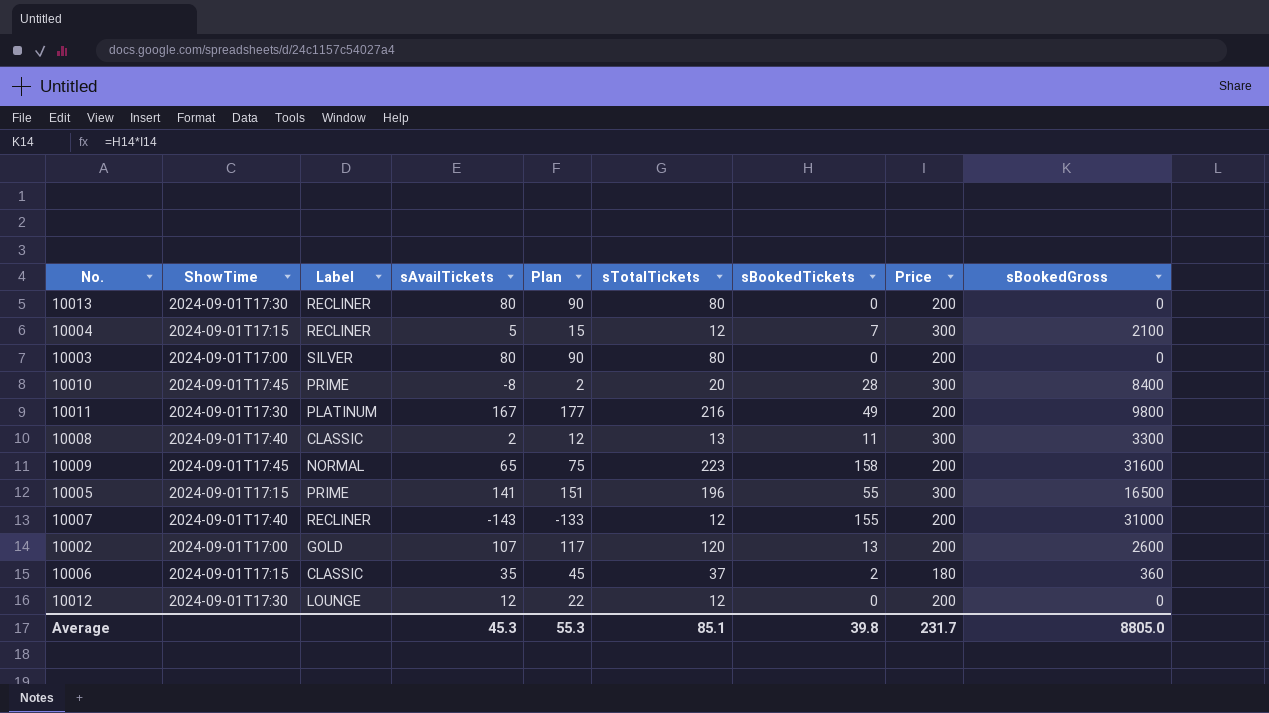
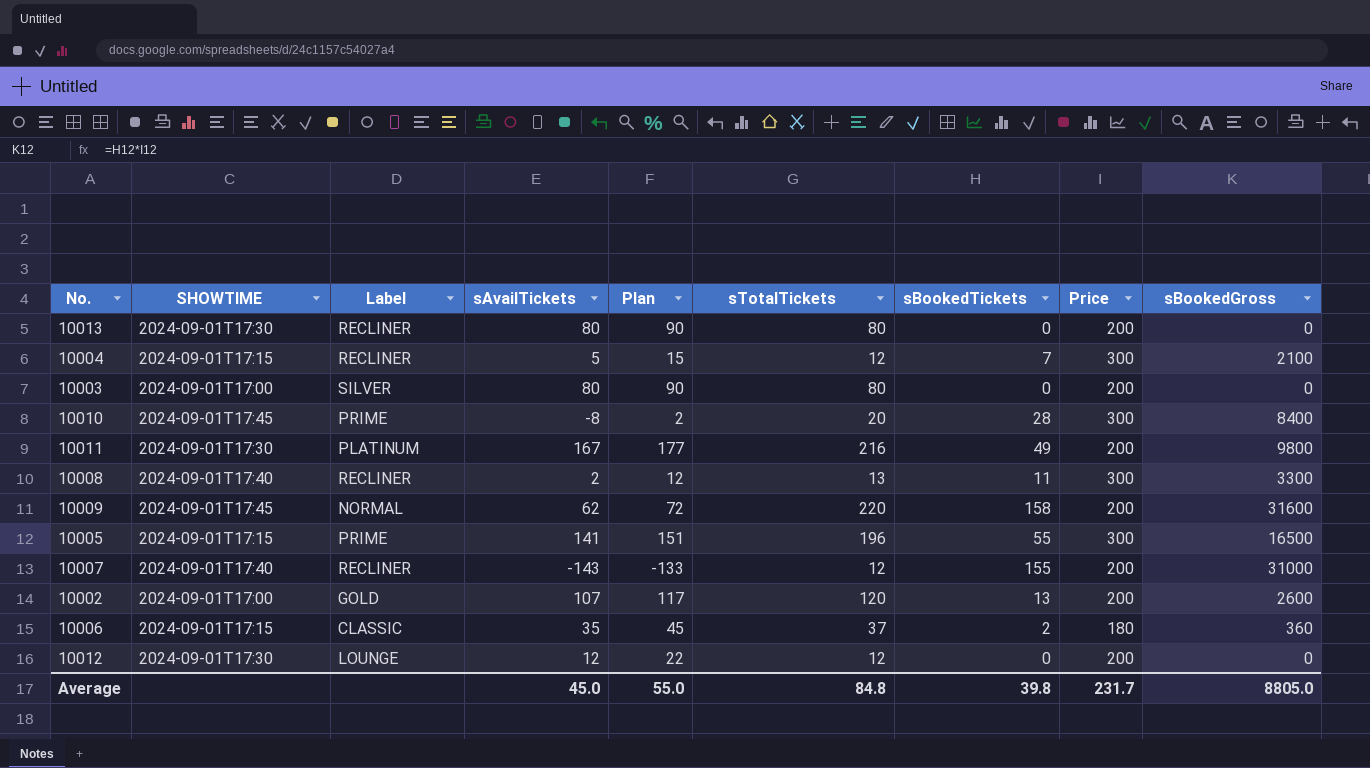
column name: ShowTime -> SHOWTIME
10008 | Label: CLASSIC -> RECLINER
10009 | sAvailTickets: 65 -> 62
10009 | Plan: 75 -> 72
10009 | sTotalTickets: 223 -> 220
Average | sAvailTickets: 45.3 -> 45.0
Average | Plan: 55.3 -> 55.0
Average | sTotalTickets: 85.1 -> 84.8

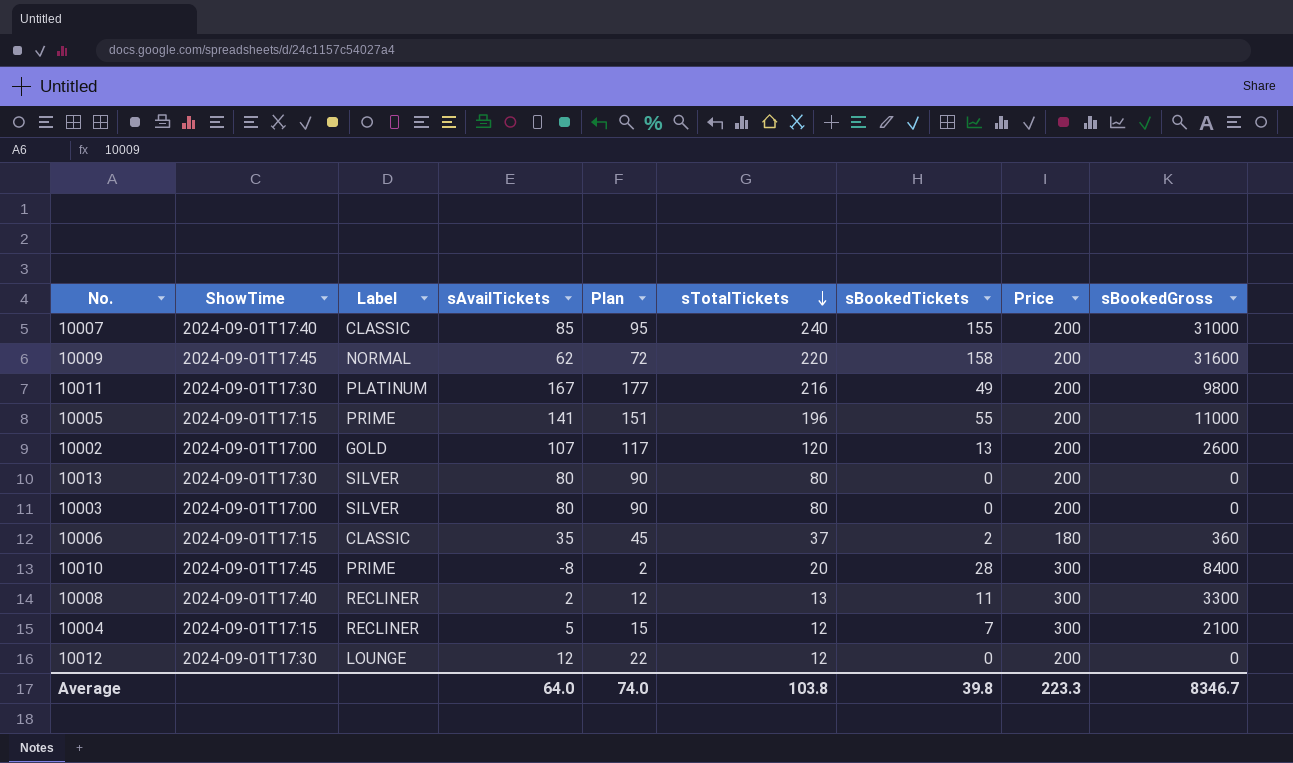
row order: none -> sTotalTickets descending
column name: SHOWTIME -> ShowTime
10007 | Label: RECLINER -> CLASSIC
10007 | sAvailTickets: -143 -> 85
10007 | Plan: -133 -> 95
10007 | sTotalTickets: 12 -> 240
10005 | Price: 300 -> 200
10005 | sBookedGross: 16500 -> 11000
10013 | Label: RECLINER -> SILVER
Average | sAvailTickets: 45.0 -> 64.0
Average | Plan: 55.0 -> 74.0
Average | sTotalTickets: 84.8 -> 103.8
Average | Price: 231.7 -> 223.3
Average | sBookedGross: 8805.0 -> 8346.7

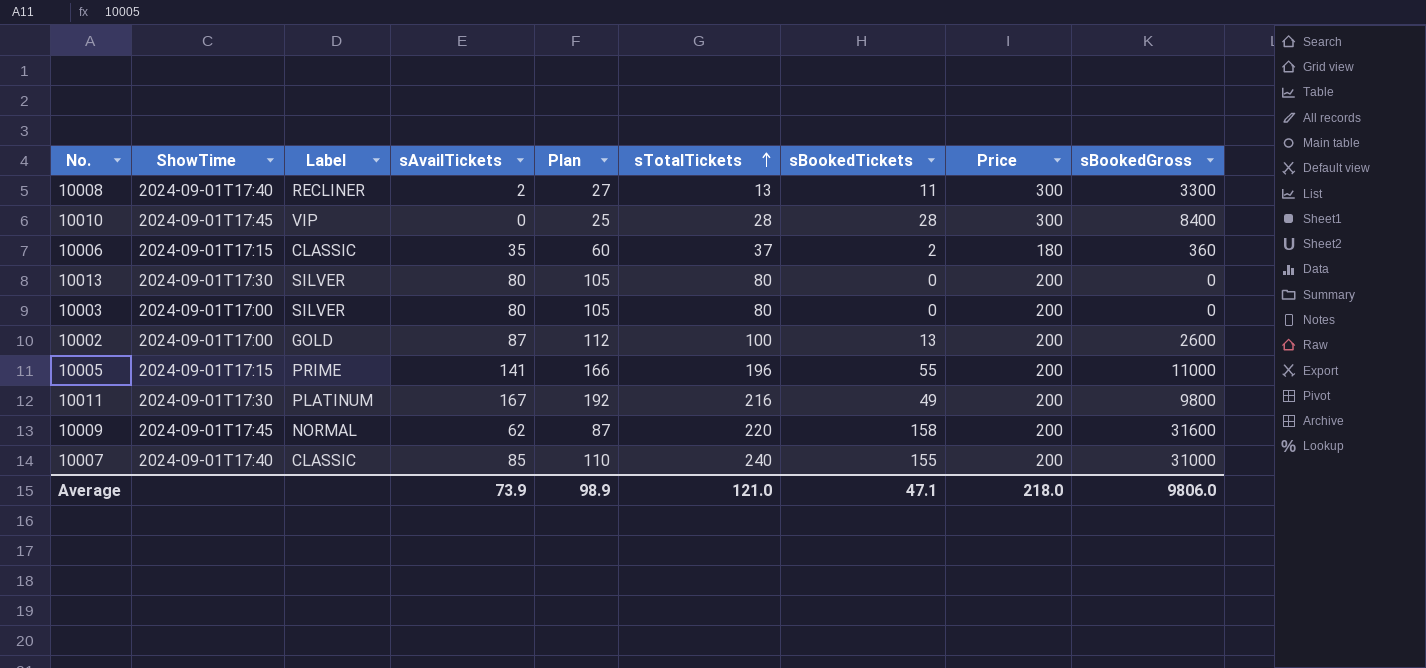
row order: sTotalTickets descending -> sTotalTickets ascending
column Plan | formula: [sAvailTickets] + 10 -> [sAvailTickets] + 25
row 10004: 2024-09-01T17:15 | RECLINER | 5 | 15 | 12 | 7 | 300 | 2100 -> none
row 10012: 2024-09-01T17:30 | LOUNGE | 12 | 22 | 12 | 0 | 200 | 0 -> none
10010 | Label: PRIME -> VIP
10010 | sAvailTickets: -8 -> 0
10010 | sTotalTickets: 20 -> 28
10002 | sAvailTickets: 107 -> 87
10002 | sTotalTickets: 120 -> 100
Average | sAvailTickets: 64.0 -> 73.9
Average | Plan: 74.0 -> 98.9
Average | sTotalTickets: 103.8 -> 121.0
Average | sBookedTickets: 39.8 -> 47.1
Average | Price: 223.3 -> 218.0
Average | sBookedGross: 8346.7 -> 9806.0

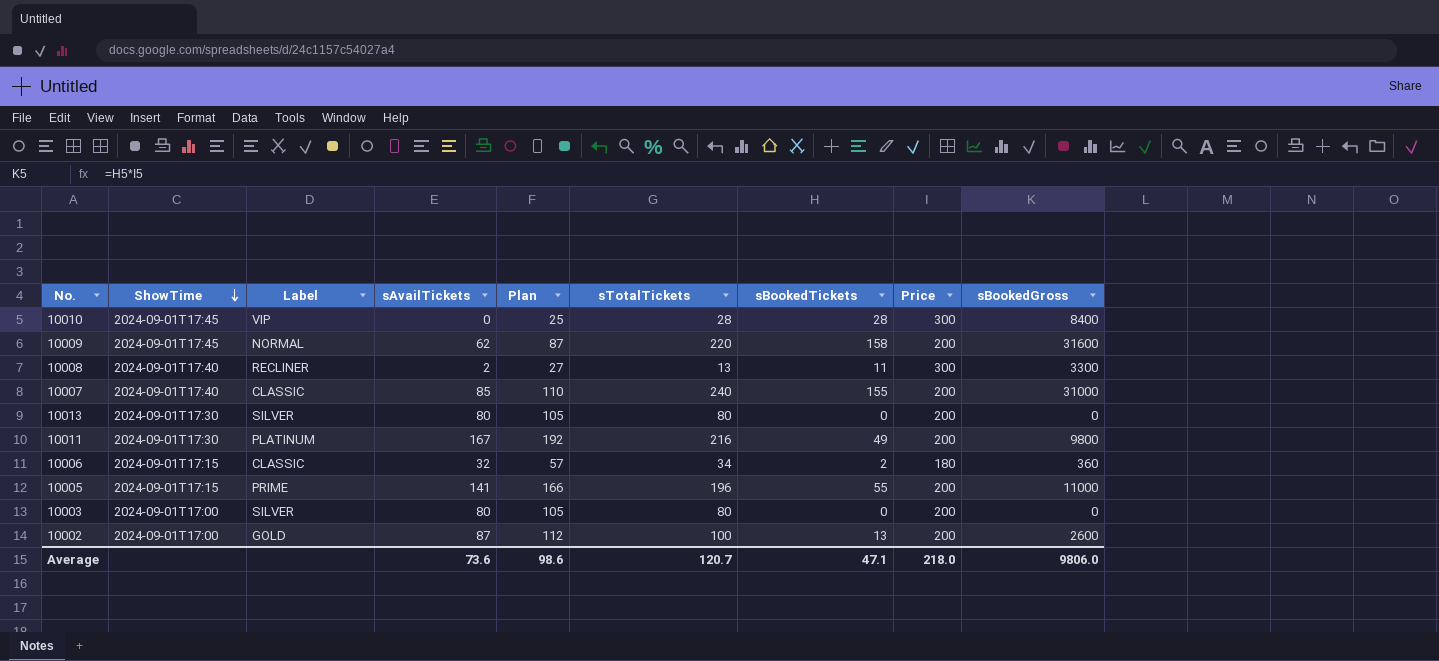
row order: sTotalTickets ascending -> ShowTime descending
10006 | sAvailTickets: 35 -> 32
10006 | Plan: 60 -> 57
10006 | sTotalTickets: 37 -> 34
Average | sAvailTickets: 73.9 -> 73.6
Average | Plan: 98.9 -> 98.6
Average | sTotalTickets: 121.0 -> 120.7

